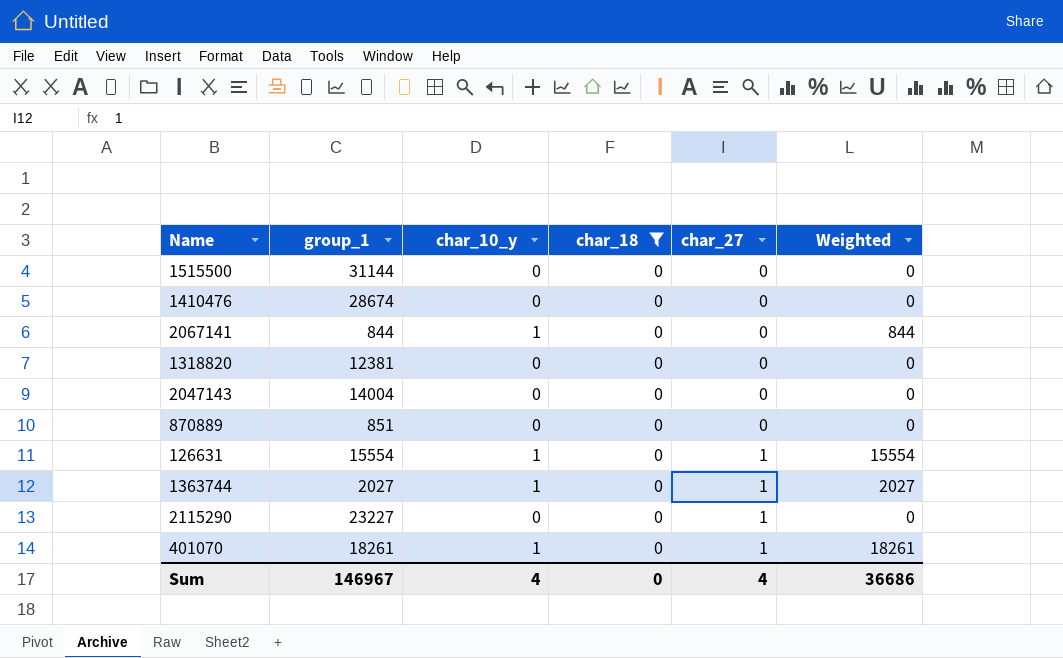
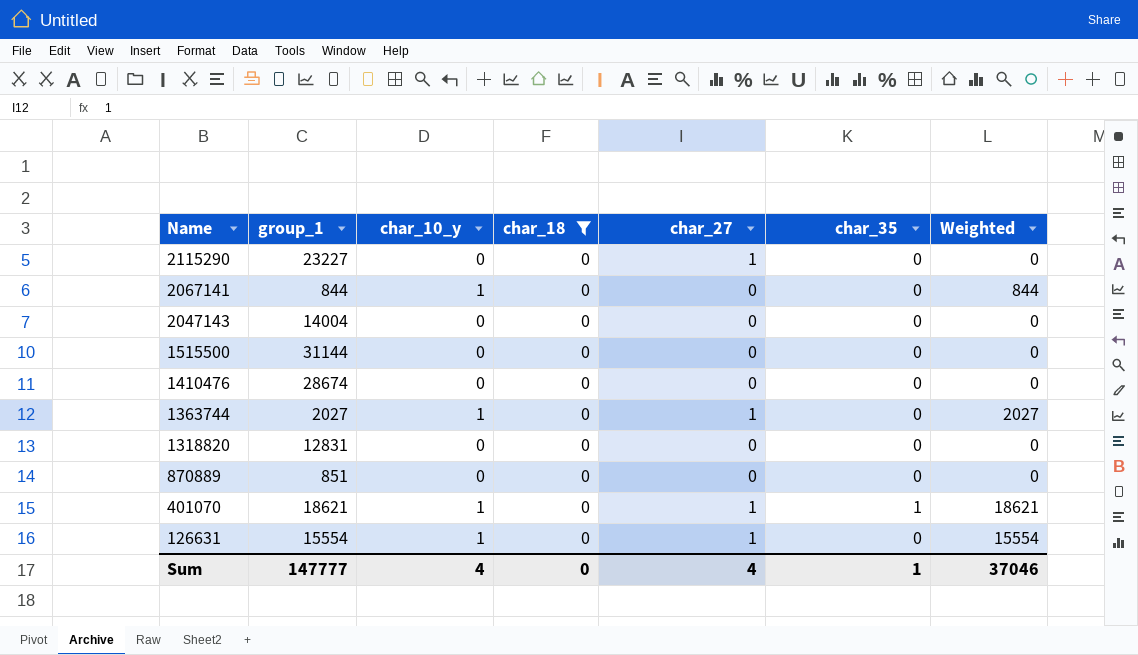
row order: char_27 ascending -> Name descending
column char_35 | position: none -> 6
1318820 | group_1: 12381 -> 12831
401070 | group_1: 18261 -> 18621
401070 | Weighted: 18261 -> 18621
Sum | group_1: 146967 -> 147777
Sum | Weighted: 36686 -> 37046

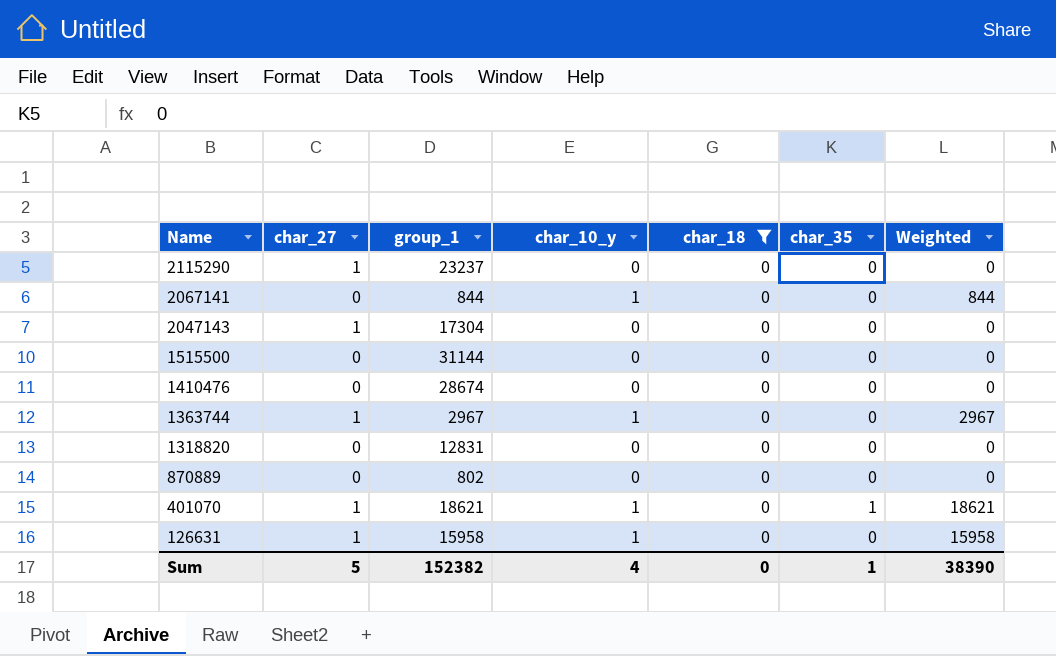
column char_27 | position: 5 -> 2
2115290 | group_1: 23227 -> 23237
2047143 | char_27: 0 -> 1
2047143 | group_1: 14004 -> 17304
1363744 | group_1: 2027 -> 2967
1363744 | Weighted: 2027 -> 2967
870889 | group_1: 851 -> 802
126631 | group_1: 15554 -> 15958
126631 | Weighted: 15554 -> 15958
Sum | char_27: 4 -> 5
Sum | group_1: 147777 -> 152382
Sum | Weighted: 37046 -> 38390

